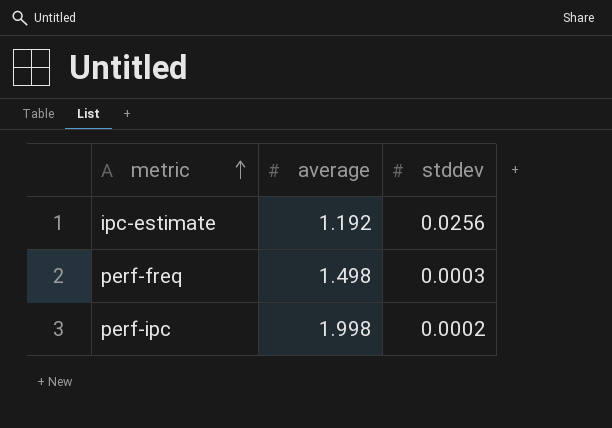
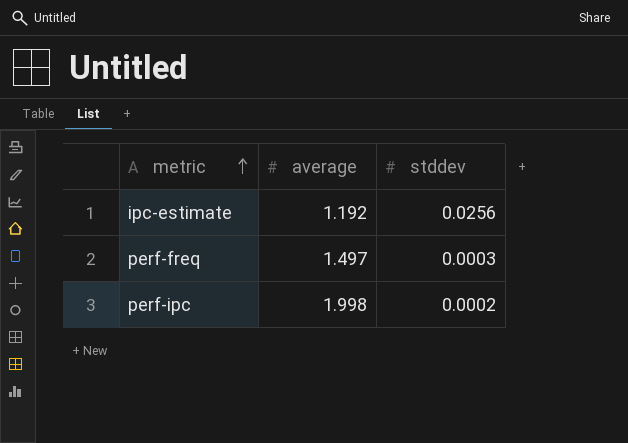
perf-freq | average: 1.498 -> 1.497

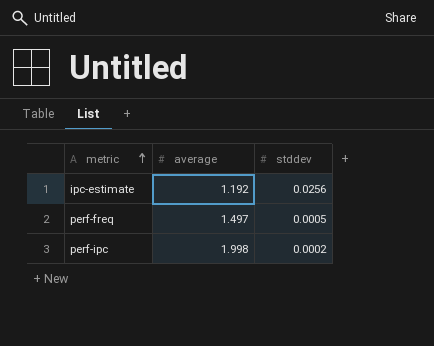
perf-freq | stddev: 0.0003 -> 0.0005

